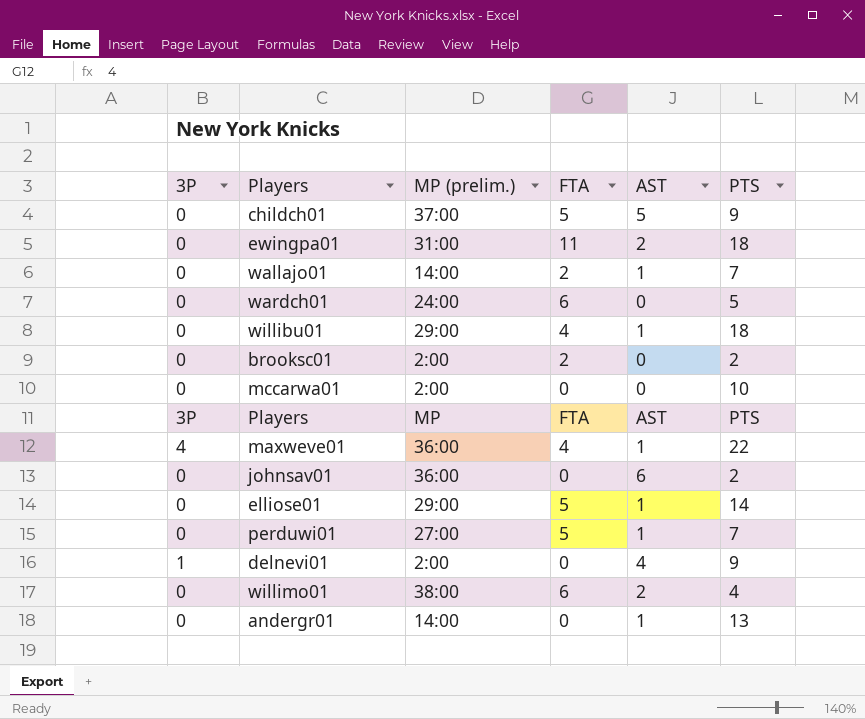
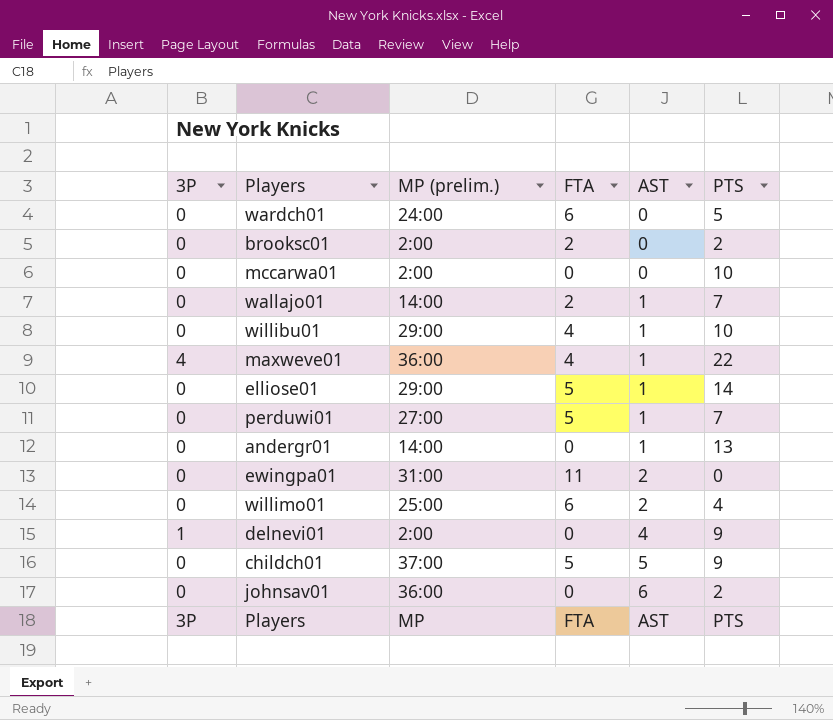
row order: none -> AST ascending
willibu01 | PTS: 18 -> 10
ewingpa01 | PTS: 18 -> 0
willimo01 | MP (prelim.): 38:00 -> 25:00

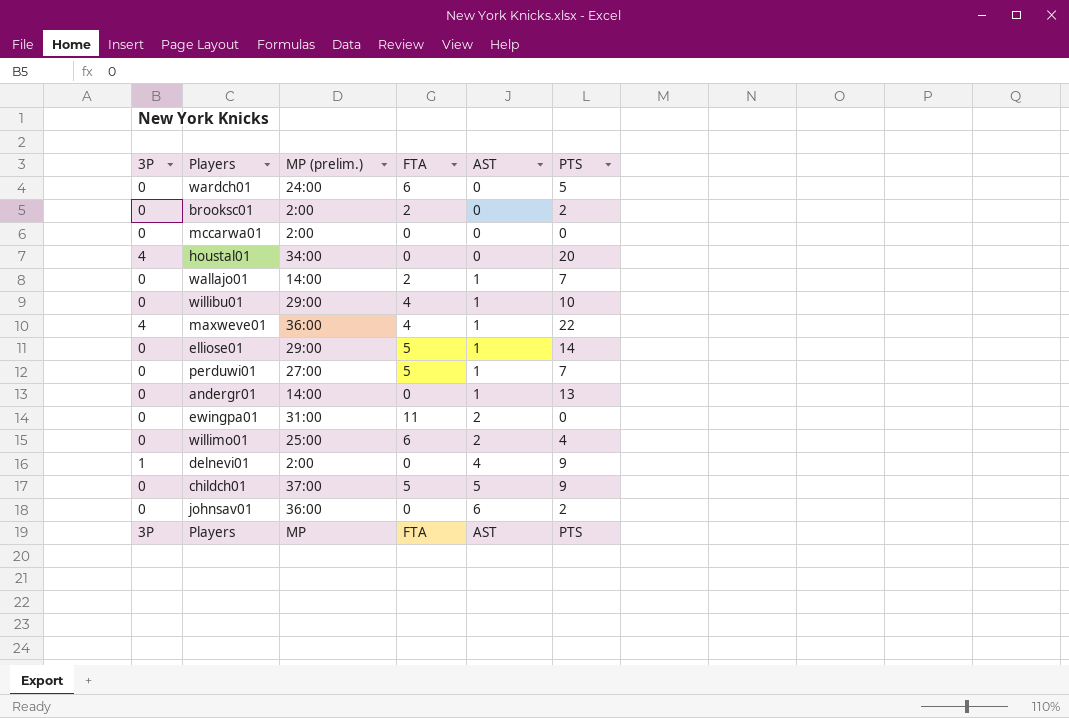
mccarwa01 | PTS: 10 -> 0
row houstal01: none -> 4 | 34:00 | 0 | 0 | 20

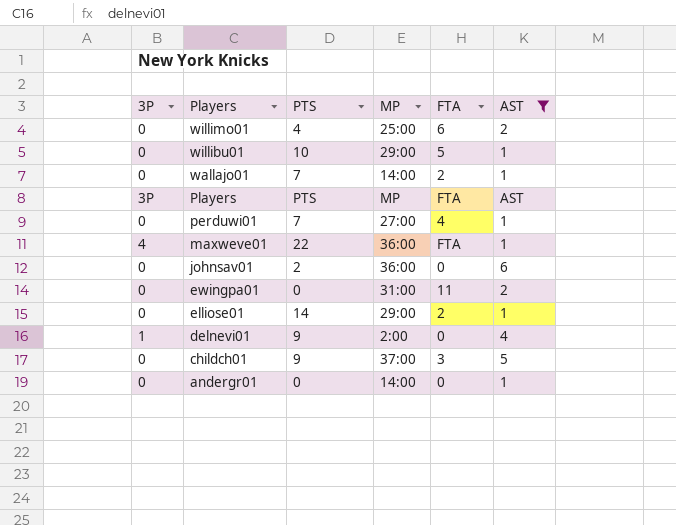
filter: none -> AST != 0
row order: AST ascending -> Players descending
column PTS | position: 6 -> 3
column name: MP (prelim.) -> MP
willibu01 | FTA: 4 -> 5
perduwi01 | FTA: 5 -> 4
maxweve01 | FTA: 4 -> FTA
elliose01 | FTA: 5 -> 2
childch01 | FTA: 5 -> 3
andergr01 | PTS: 13 -> 0

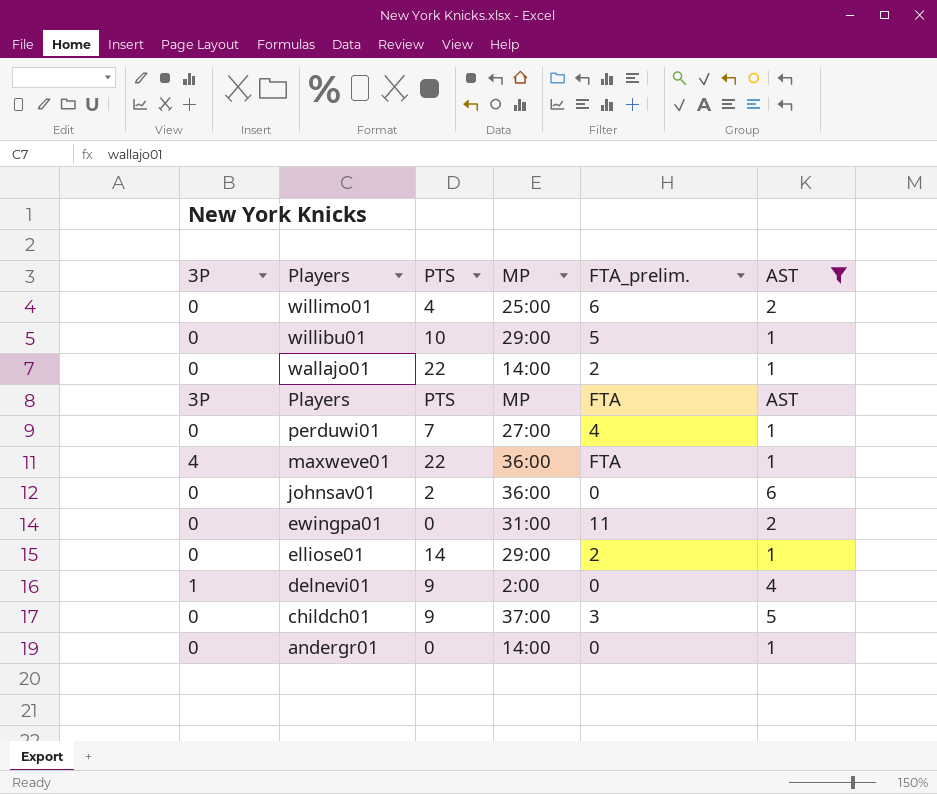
column name: FTA -> FTA_prelim.
wallajo01 | PTS: 7 -> 22

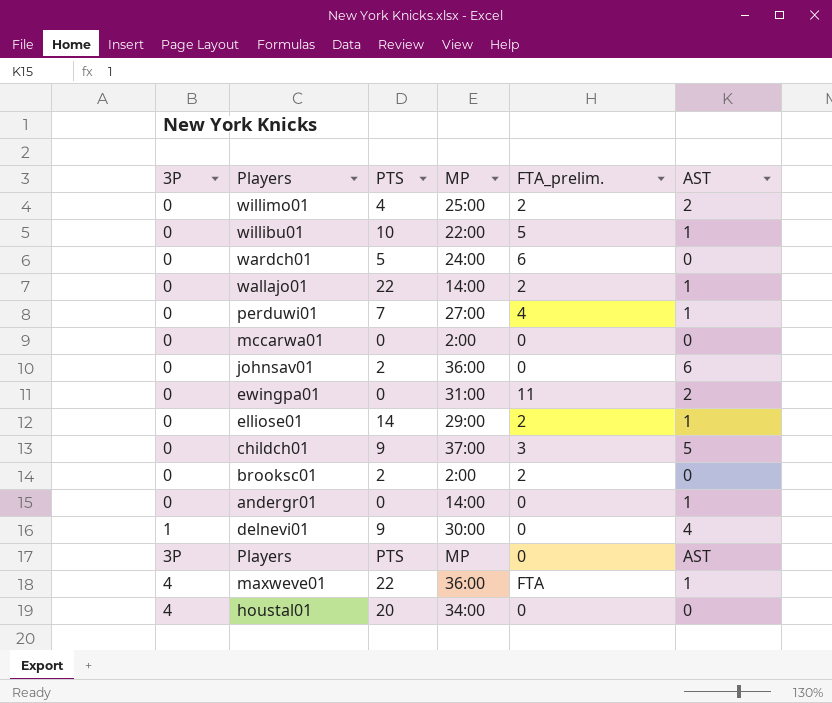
filter: AST != 0 -> none
row order: Players descending -> 3P ascending
willimo01 | FTA_prelim.: 6 -> 2
willibu01 | MP: 29:00 -> 22:00
delnevi01 | MP: 2:00 -> 30:00
Players | FTA_prelim.: FTA -> 0

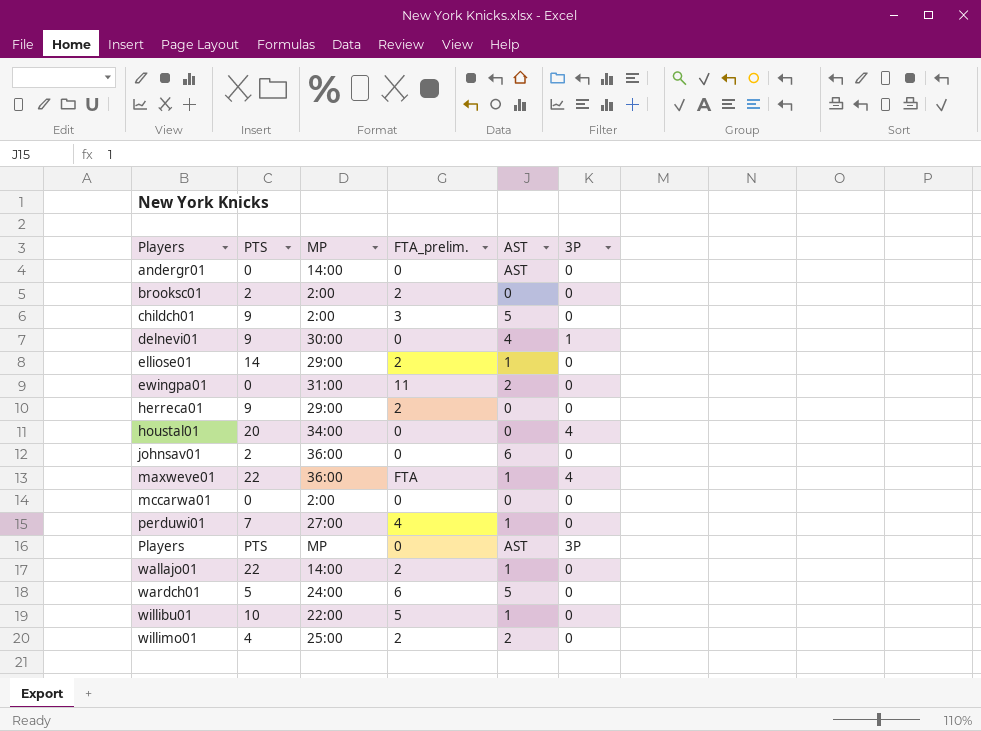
row order: 3P ascending -> Players ascending
column 3P | position: 1 -> 6
andergr01 | AST: 1 -> AST
childch01 | MP: 37:00 -> 2:00
row herreca01: none -> 9 | 29:00 | 2 | 0 | 0
wardch01 | AST: 0 -> 5

